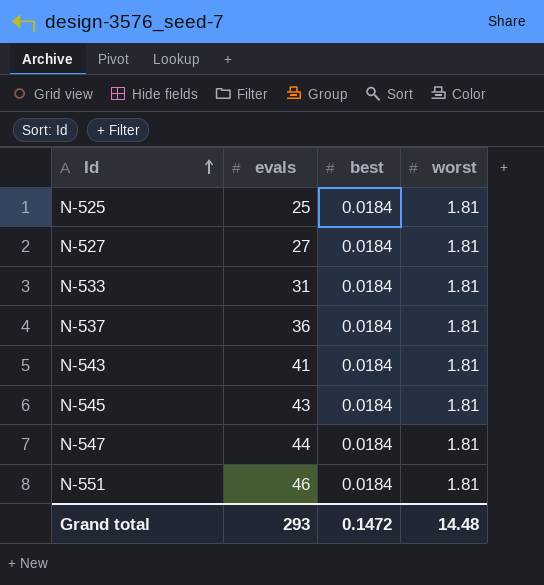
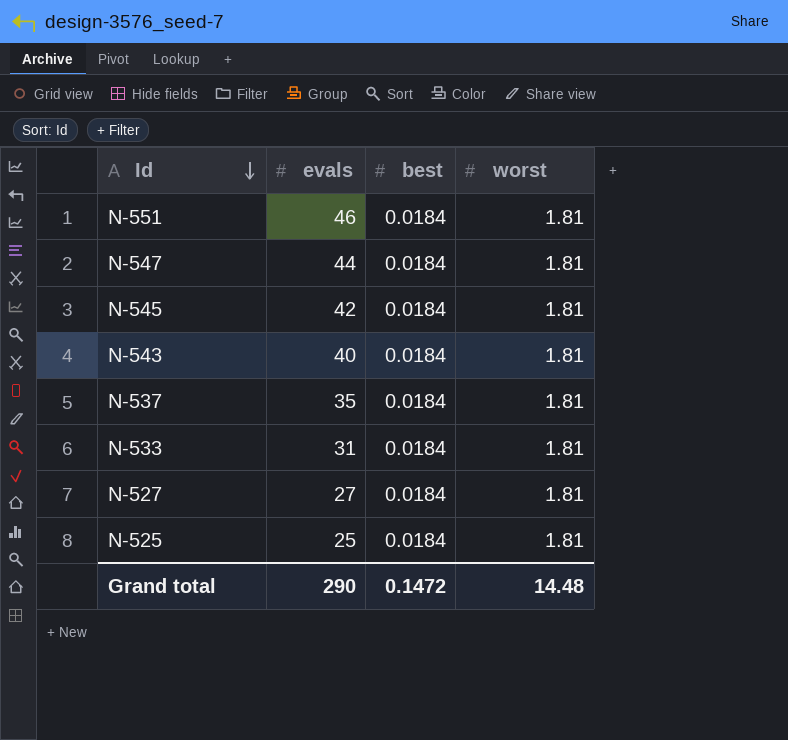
row order: Id ascending -> Id descending
N-545 | evals: 43 -> 42
N-543 | evals: 41 -> 40
N-537 | evals: 36 -> 35
Grand total | evals: 293 -> 290

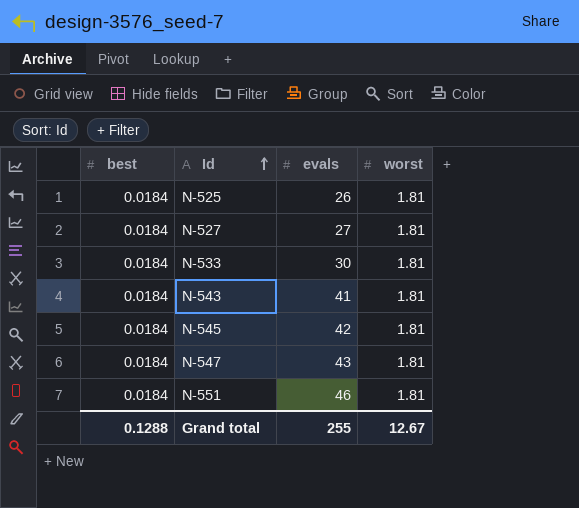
row order: Id descending -> Id ascending
column best | position: 3 -> 1
row N-537: 35 | 0.0184 | 1.81 -> none
N-525 | evals: 25 -> 26
N-533 | evals: 31 -> 30
N-543 | evals: 40 -> 41
N-547 | evals: 44 -> 43
Grand total | best: 0.1472 -> 0.1288
Grand total | evals: 290 -> 255
Grand total | worst: 14.48 -> 12.67

